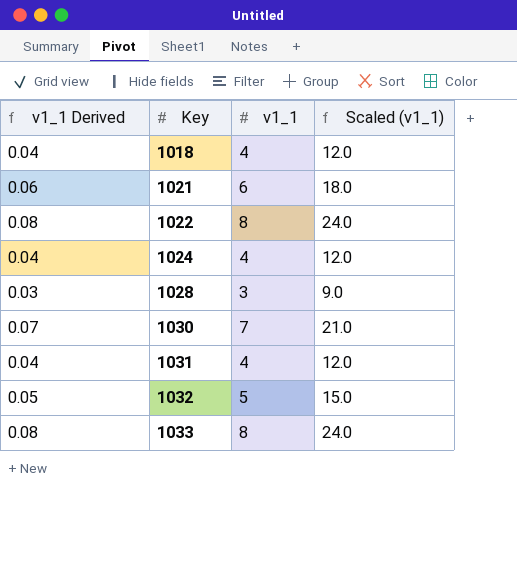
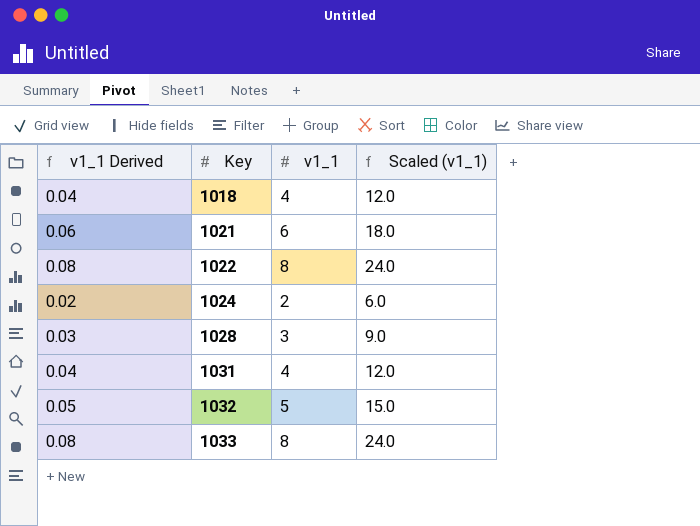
row 1030: 0.07 | 7 | 21.0 -> none
1024 | v1_1 Derived: 0.04 -> 0.02
1024 | v1_1: 4 -> 2
1024 | Scaled (v1_1): 12.0 -> 6.0

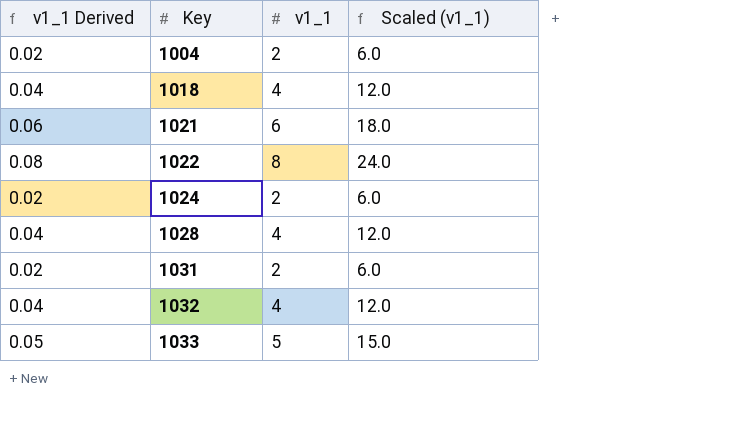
row 1004: none -> 0.02 | 2 | 6.0
1028 | v1_1 Derived: 0.03 -> 0.04
1028 | v1_1: 3 -> 4
1028 | Scaled (v1_1): 9.0 -> 12.0
1031 | v1_1 Derived: 0.04 -> 0.02
1031 | v1_1: 4 -> 2
1031 | Scaled (v1_1): 12.0 -> 6.0
1032 | v1_1 Derived: 0.05 -> 0.04
1032 | v1_1: 5 -> 4
1032 | Scaled (v1_1): 15.0 -> 12.0
1033 | v1_1 Derived: 0.08 -> 0.05
1033 | v1_1: 8 -> 5
1033 | Scaled (v1_1): 24.0 -> 15.0

